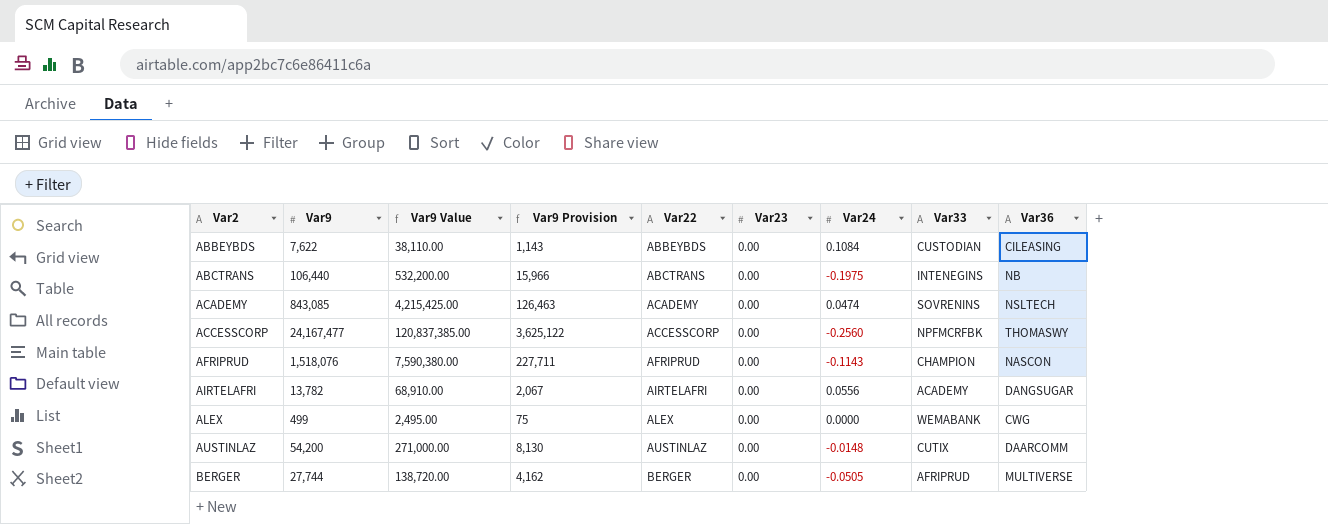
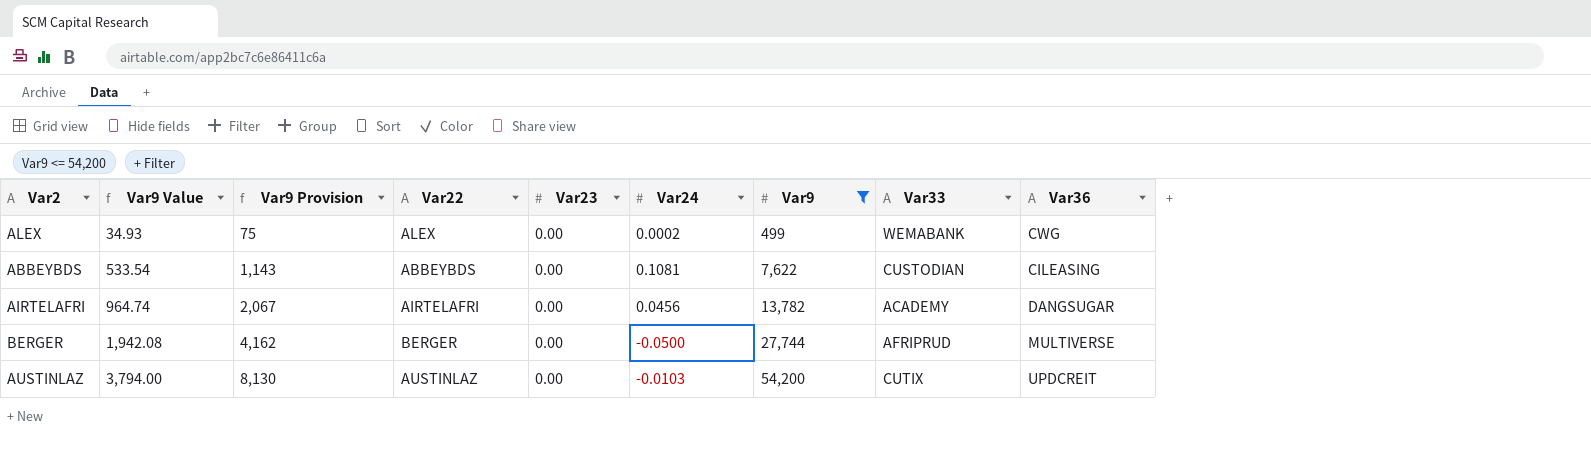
filter: none -> Var9 <= 54,200
row order: Var2 ascending -> Var9 Value ascending
column Var9 Value | formula: [Var9] * 5 -> [Var9] * 0.07
column Var9 | position: 2 -> 7
ALEX | Var24: 0.0000 -> 0.0002
ABBEYBDS | Var24: 0.1084 -> 0.1081
AIRTELAFRI | Var24: 0.0556 -> 0.0456
BERGER | Var24: -0.0505 -> -0.0500
AUSTINLAZ | Var24: -0.0148 -> -0.0103
AUSTINLAZ | Var36: DAARCOMM -> UPDCREIT

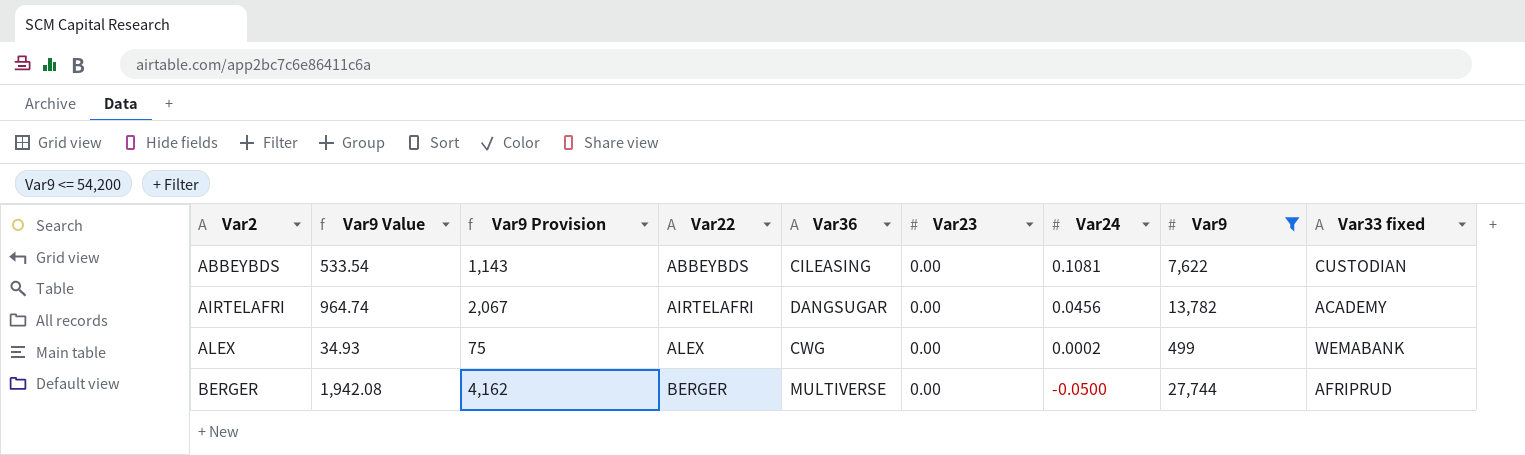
row order: Var9 Value ascending -> Var2 ascending
column Var36 | position: 9 -> 5
column name: Var33 -> Var33 fixed
row AUSTINLAZ: 3,794.00 | 8,130 | AUSTINLAZ | 0.00 | -0.0103 | 54,200 | CUTIX | UPDCREIT -> none

